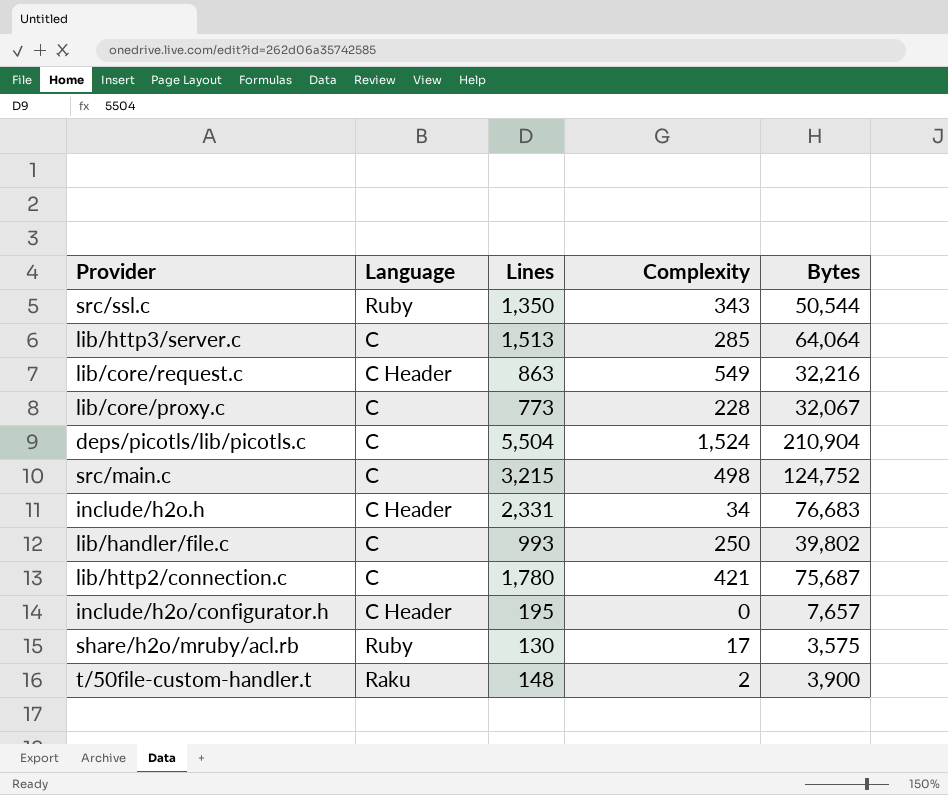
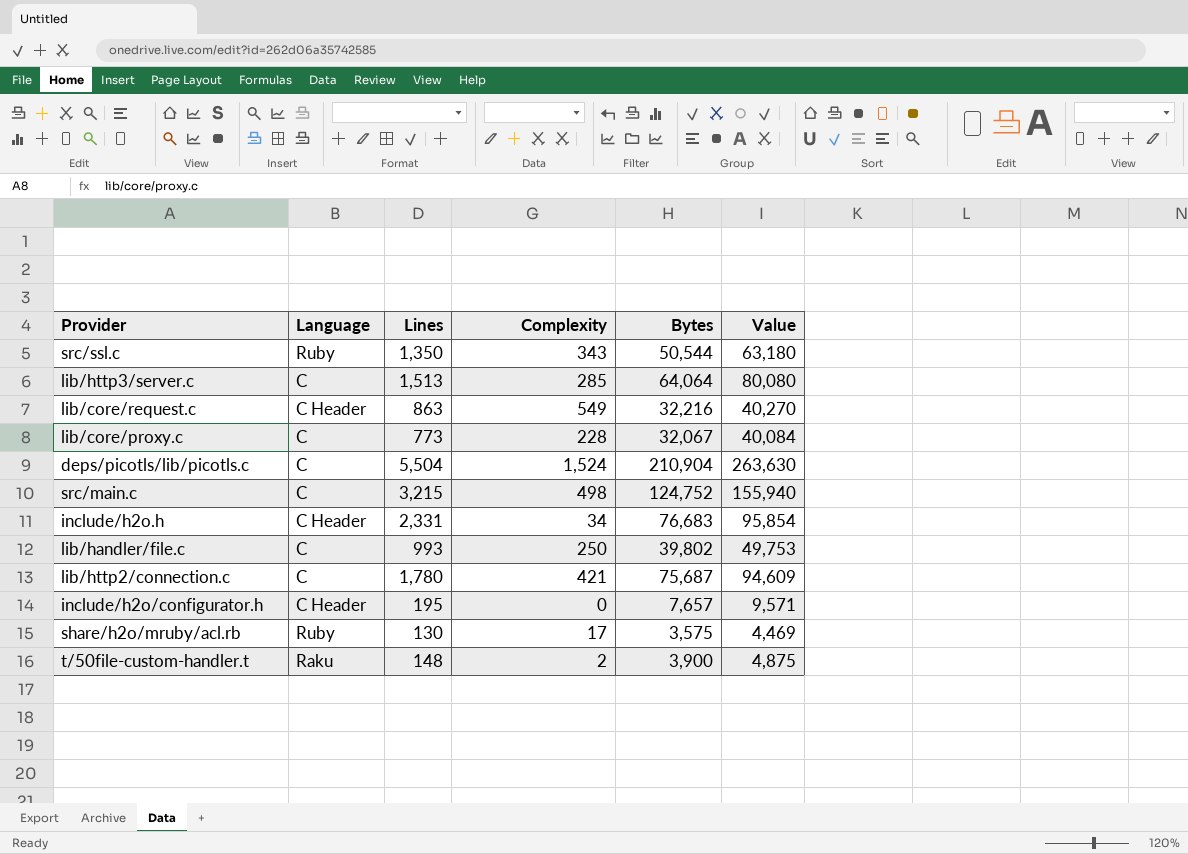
column Value | formula: none -> [Bytes] * 1.25

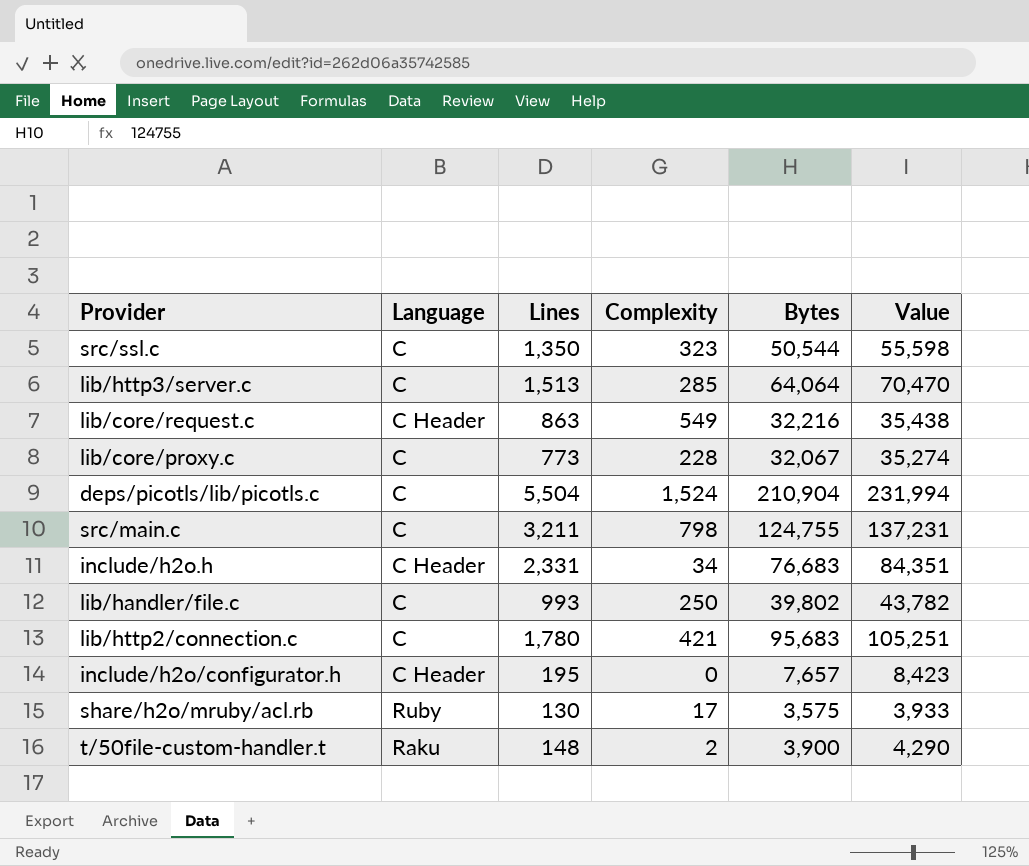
column Value | formula: [Bytes] * 1.25 -> [Bytes] * 1.1
src/ssl.c | Language: Ruby -> C
src/ssl.c | Complexity: 343 -> 323
src/main.c | Lines: 3,215 -> 3,211
src/main.c | Complexity: 498 -> 798
src/main.c | Bytes: 124,752 -> 124,755
lib/http2/connection.c | Bytes: 75,687 -> 95,683

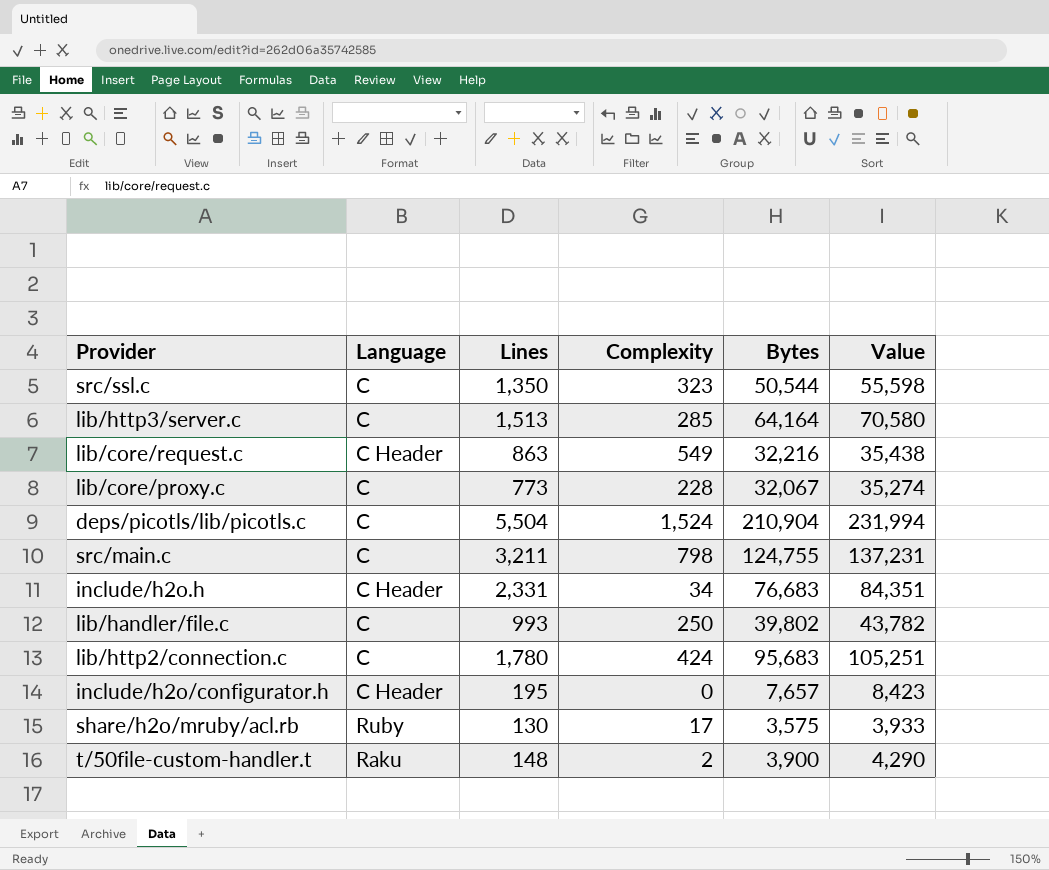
lib/http3/server.c | Bytes: 64,064 -> 64,164
lib/http3/server.c | Value: 70,470 -> 70,580
lib/http2/connection.c | Complexity: 421 -> 424

